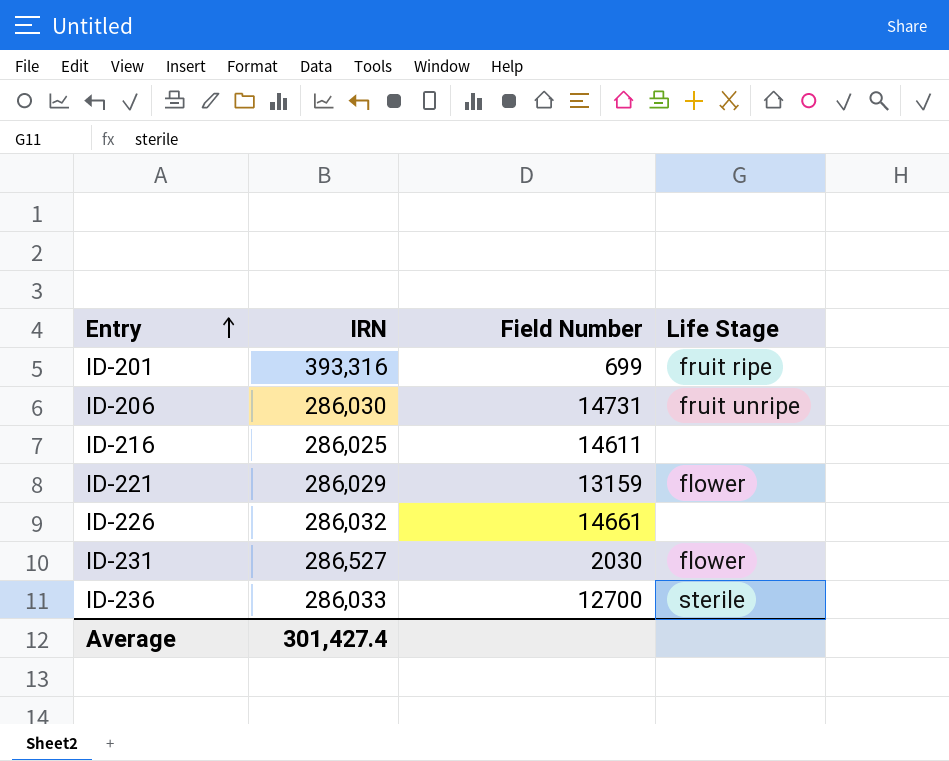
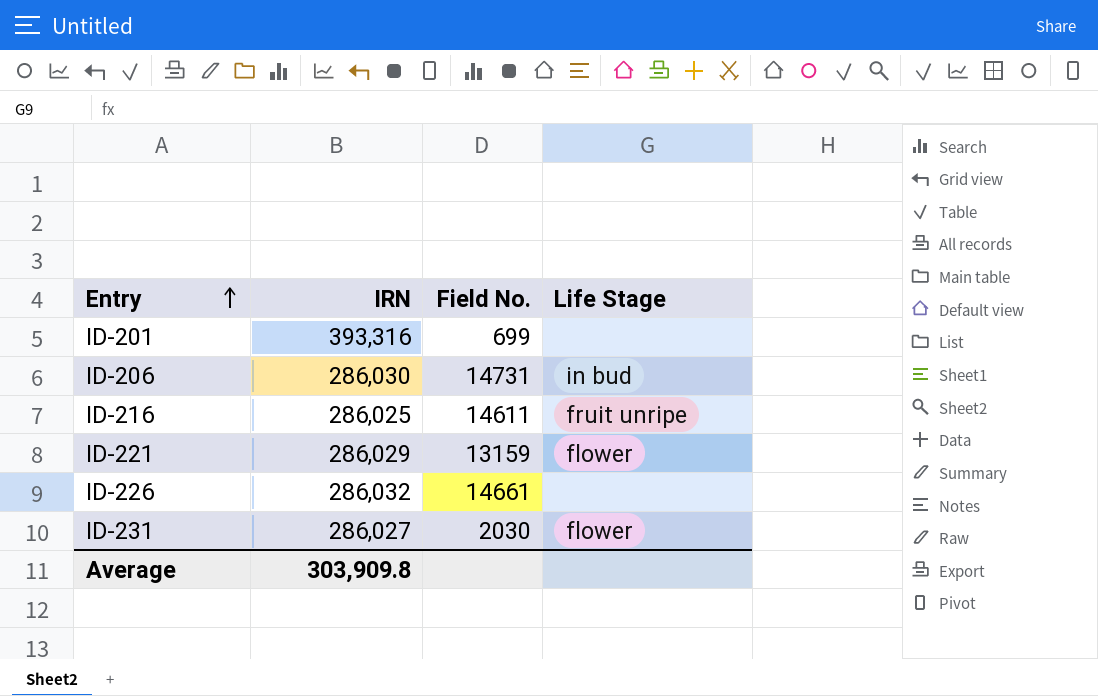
column name: Field Number -> Field No.
row ID-236: 286,033 | 12700 | sterile -> none
ID-201 | Life Stage: fruit ripe -> none
ID-206 | Life Stage: fruit unripe -> in bud
ID-216 | Life Stage: none -> fruit unripe
ID-231 | IRN: 286,527 -> 286,027
Average | IRN: 301,427.4 -> 303,909.8

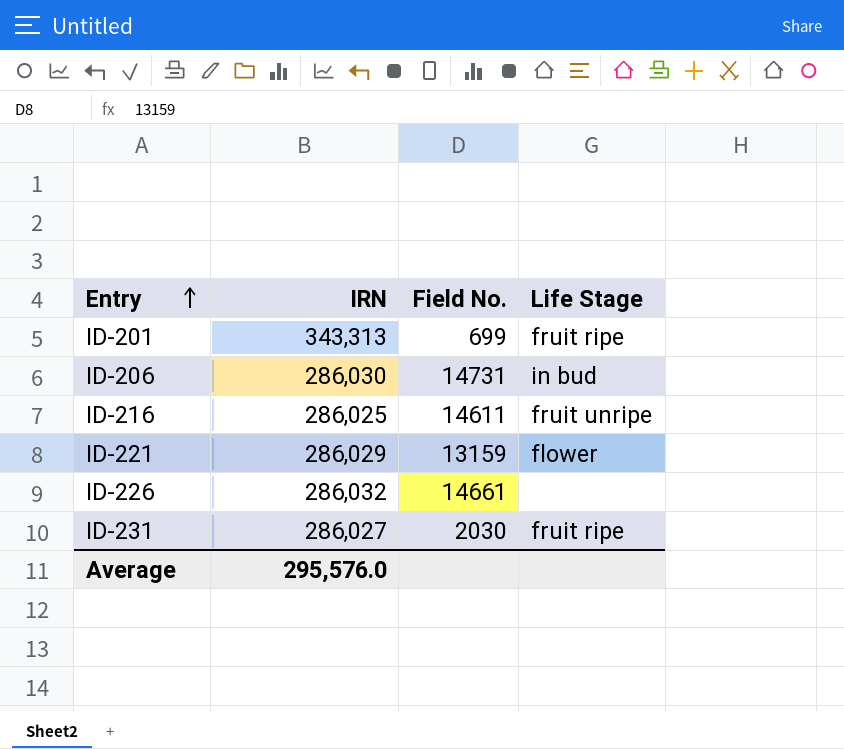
ID-201 | IRN: 393,316 -> 343,313
ID-201 | Life Stage: none -> fruit ripe
ID-231 | Life Stage: flower -> fruit ripe
Average | IRN: 303,909.8 -> 295,576.0

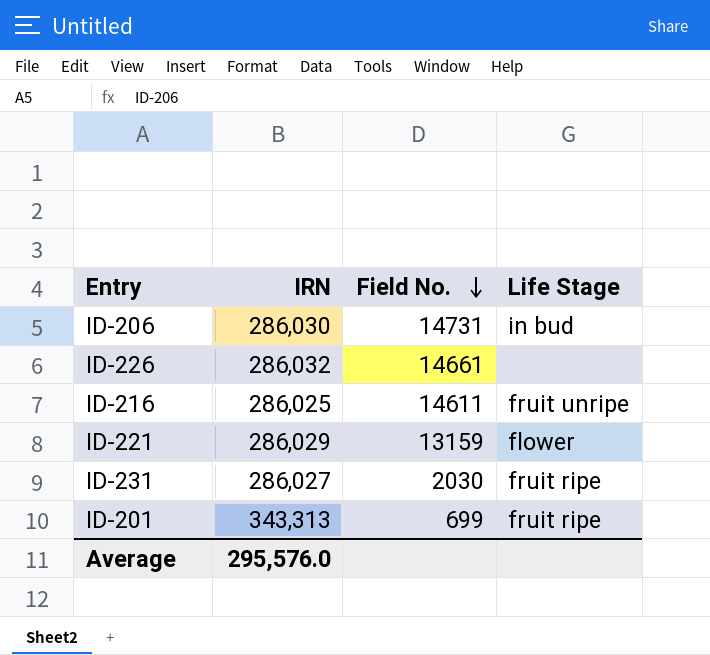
row order: Entry ascending -> Field No. descending

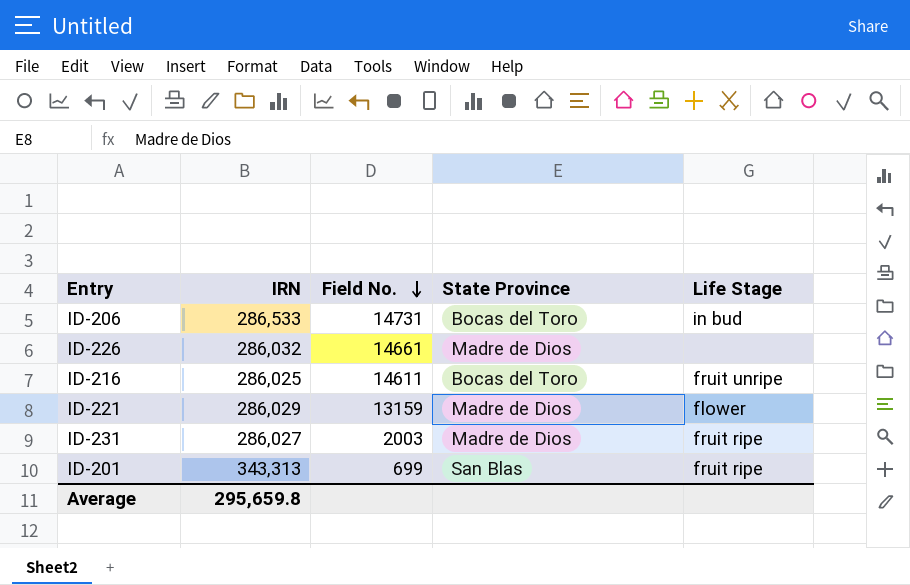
column State Province | position: none -> 4
ID-206 | IRN: 286,030 -> 286,533
ID-231 | Field No.: 2030 -> 2003
Average | IRN: 295,576.0 -> 295,659.8

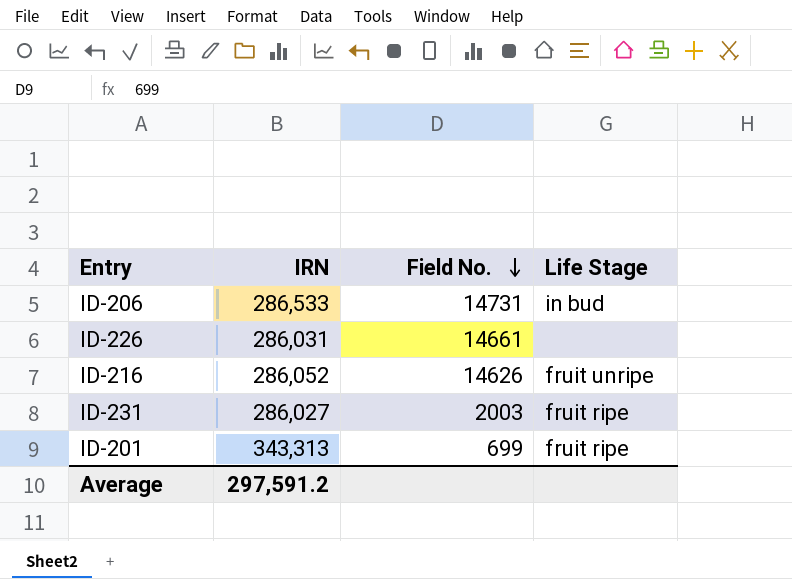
column State Province | position: 4 -> none
row ID-221: 286,029 | 13159 | Madre de Dios | flower -> none
ID-226 | IRN: 286,032 -> 286,031
ID-216 | IRN: 286,025 -> 286,052
ID-216 | Field No.: 14611 -> 14626
Average | IRN: 295,659.8 -> 297,591.2

